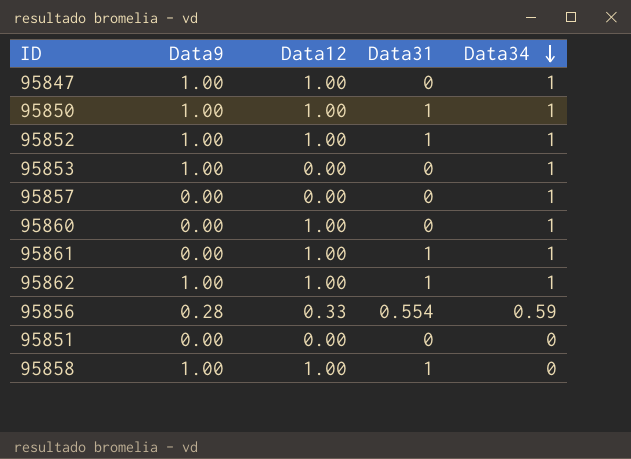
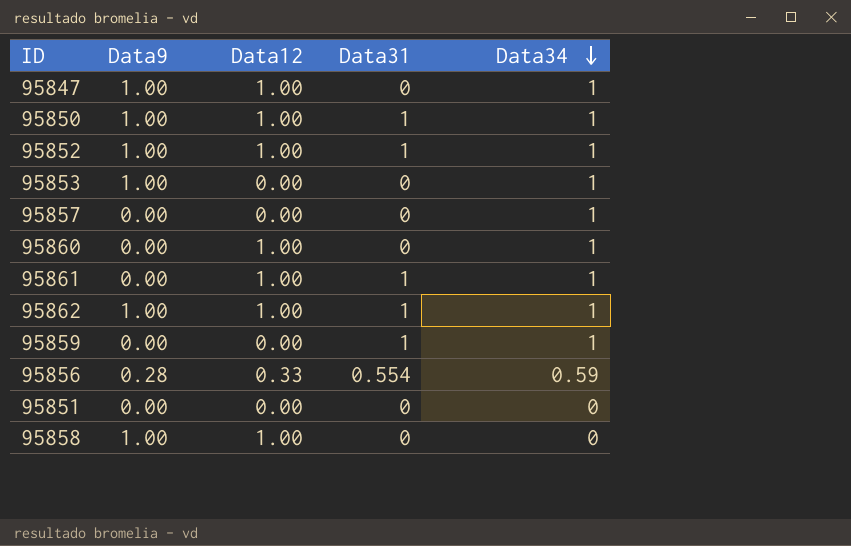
row 95859: none -> 0.00 | 0.00 | 1 | 1
95858 | Data31: 1 -> 0

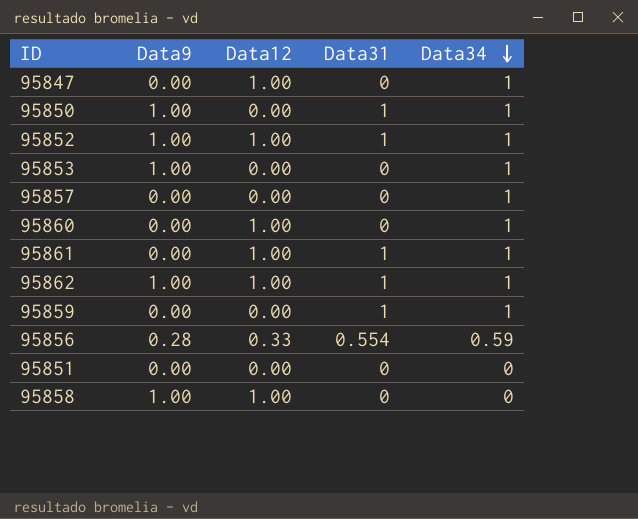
95847 | Data9: 1.00 -> 0.00
95850 | Data12: 1.00 -> 0.00

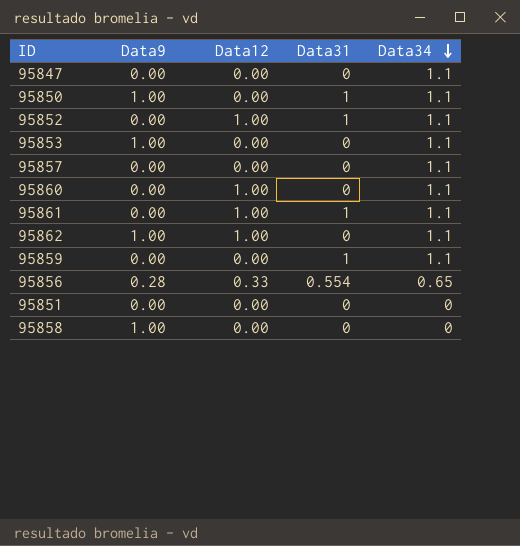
95847 | Data12: 1.00 -> 0.00
95847 | Data34: 1 -> 1.1
95850 | Data34: 1 -> 1.1
95852 | Data9: 1.00 -> 0.00
95852 | Data34: 1 -> 1.1
95853 | Data34: 1 -> 1.1
95857 | Data34: 1 -> 1.1
95860 | Data34: 1 -> 1.1
95861 | Data34: 1 -> 1.1
95862 | Data31: 1 -> 0
95862 | Data34: 1 -> 1.1
95859 | Data34: 1 -> 1.1
95856 | Data34: 0.59 -> 0.65
95858 | Data12: 1.00 -> 0.00

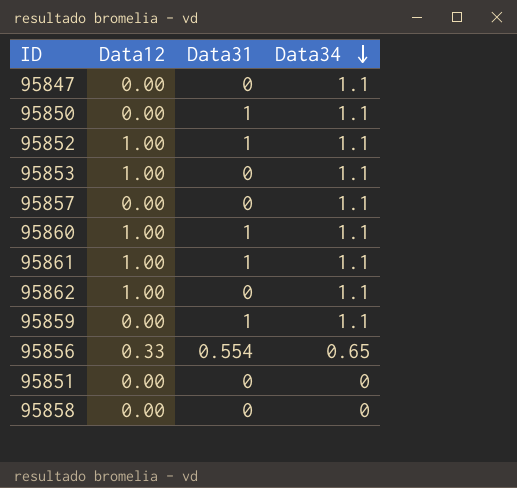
column Data9 | position: 2 -> none
95853 | Data12: 0.00 -> 1.00
95860 | Data31: 0 -> 1

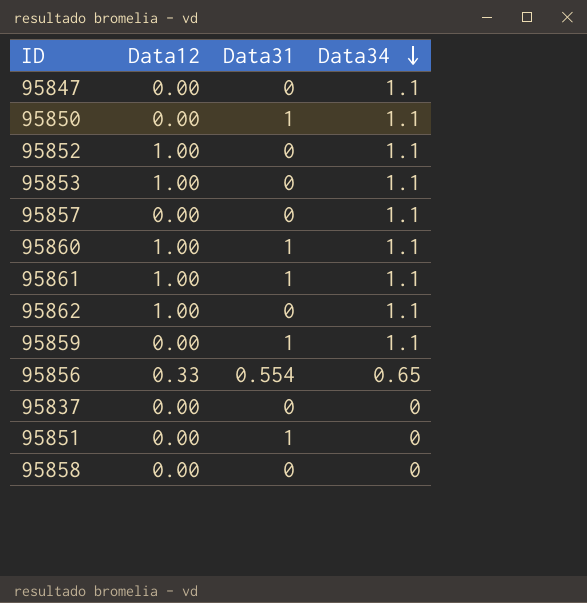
95852 | Data31: 1 -> 0
row 95837: none -> 0.00 | 0 | 0
95851 | Data31: 0 -> 1

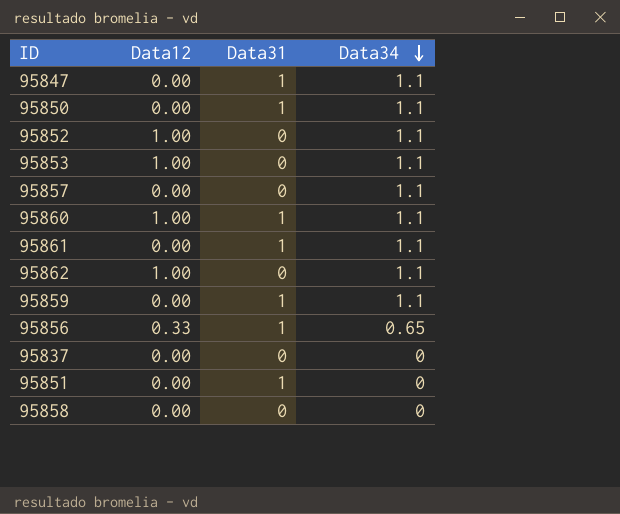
95847 | Data31: 0 -> 1
95861 | Data12: 1.00 -> 0.00
95856 | Data31: 0.554 -> 1

